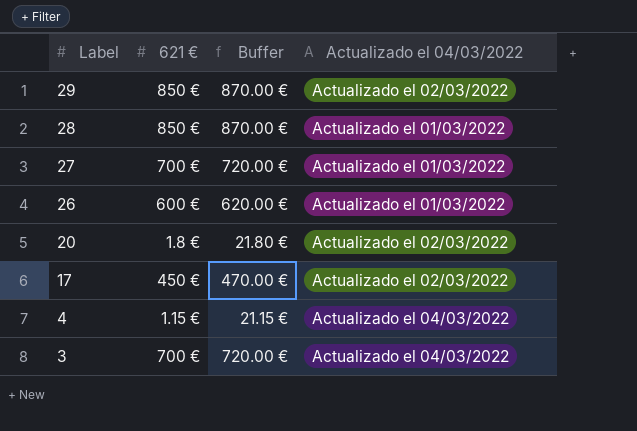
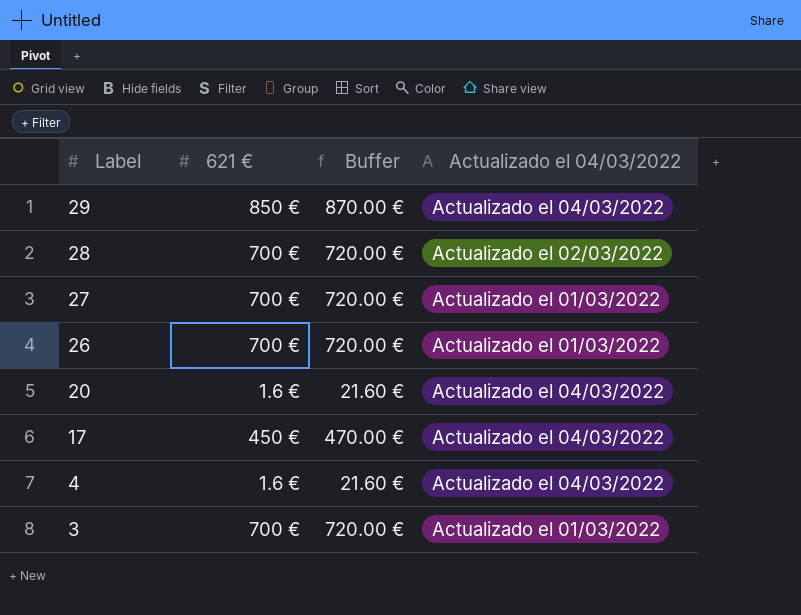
29 | Actualizado el 04/03/2022: Actualizado el 02/03/2022 -> Actualizado el 04/03/2022
28 | 621 €: 850 € -> 700 €
28 | Buffer: 870.00 € -> 720.00 €
28 | Actualizado el 04/03/2022: Actualizado el 01/03/2022 -> Actualizado el 02/03/2022
26 | 621 €: 600 € -> 700 €
26 | Buffer: 620.00 € -> 720.00 €
20 | 621 €: 1.8 € -> 1.6 €
20 | Buffer: 21.80 € -> 21.60 €
20 | Actualizado el 04/03/2022: Actualizado el 02/03/2022 -> Actualizado el 04/03/2022
17 | Actualizado el 04/03/2022: Actualizado el 02/03/2022 -> Actualizado el 04/03/2022
4 | 621 €: 1.15 € -> 1.6 €
4 | Buffer: 21.15 € -> 21.60 €
3 | Actualizado el 04/03/2022: Actualizado el 04/03/2022 -> Actualizado el 01/03/2022

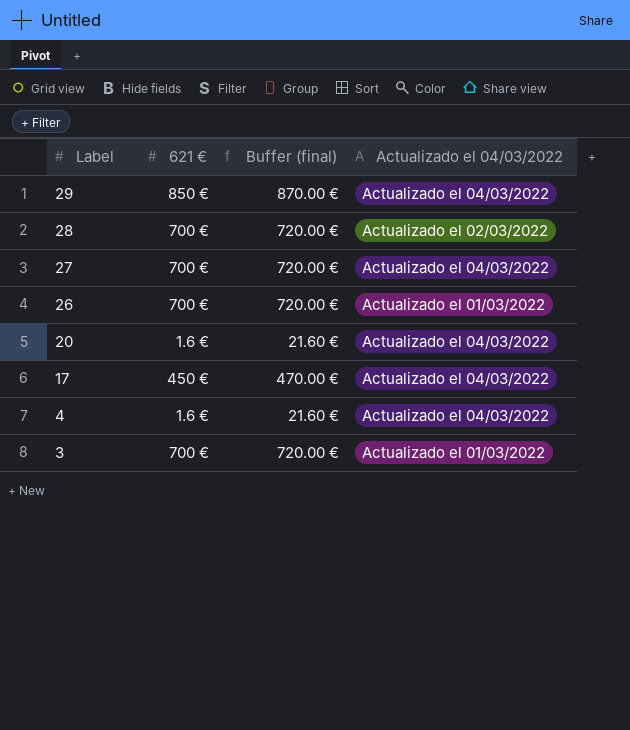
column name: Buffer -> Buffer (final)
27 | Actualizado el 04/03/2022: Actualizado el 01/03/2022 -> Actualizado el 04/03/2022

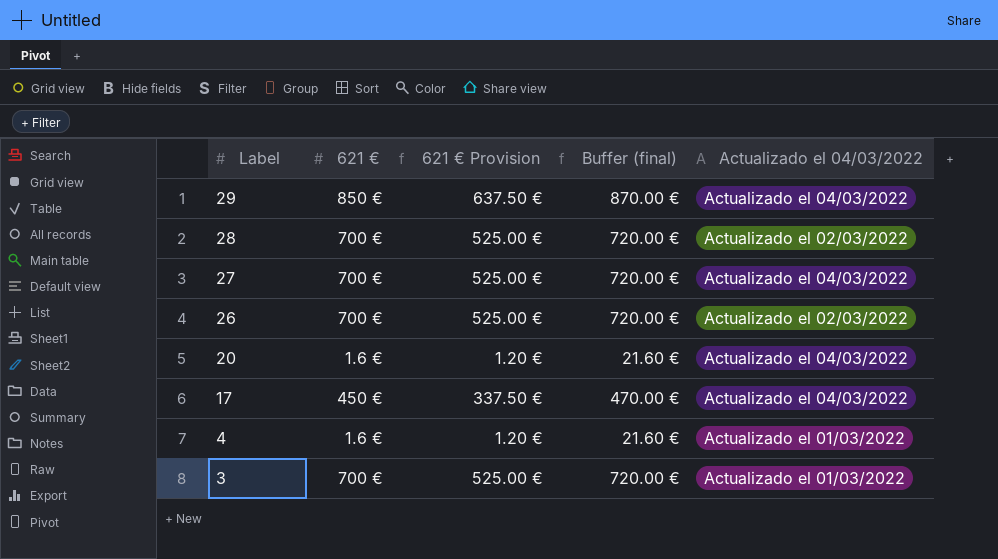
column 621 € Provision | formula: none -> [621 €] * 0.75
26 | Actualizado el 04/03/2022: Actualizado el 01/03/2022 -> Actualizado el 02/03/2022
4 | Actualizado el 04/03/2022: Actualizado el 04/03/2022 -> Actualizado el 01/03/2022

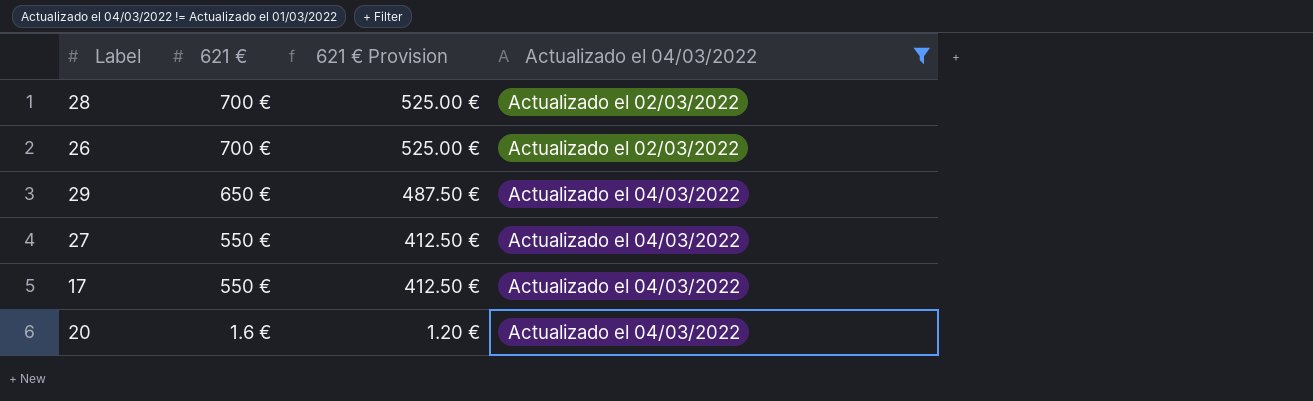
filter: none -> Actualizado el 04/03/2022 != Actualizado el 01/03/2022
row order: Label descending -> 621 € descending
column Buffer (final) | formula: [621 €] + 20 -> none
29 | 621 €: 850 € -> 650 €
29 | 621 € Provision: 637.50 € -> 487.50 €
27 | 621 €: 700 € -> 550 €
27 | 621 € Provision: 525.00 € -> 412.50 €
17 | 621 €: 450 € -> 550 €
17 | 621 € Provision: 337.50 € -> 412.50 €

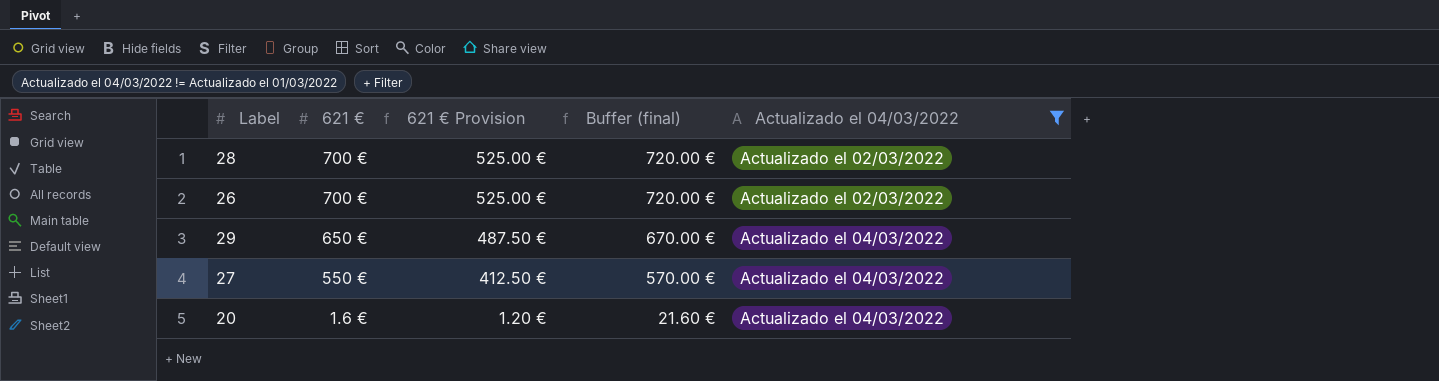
column Buffer (final) | formula: none -> [621 €] + 20
row 17: 550 € | 412.50 € | Actualizado el 04/03/2022 -> none

